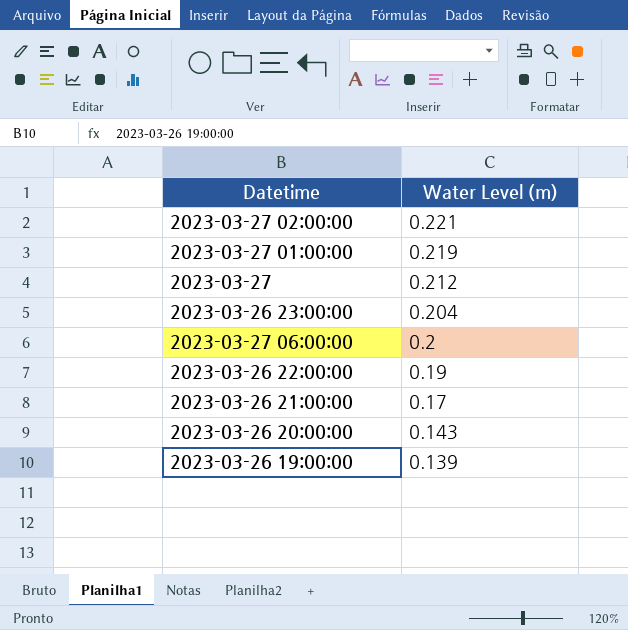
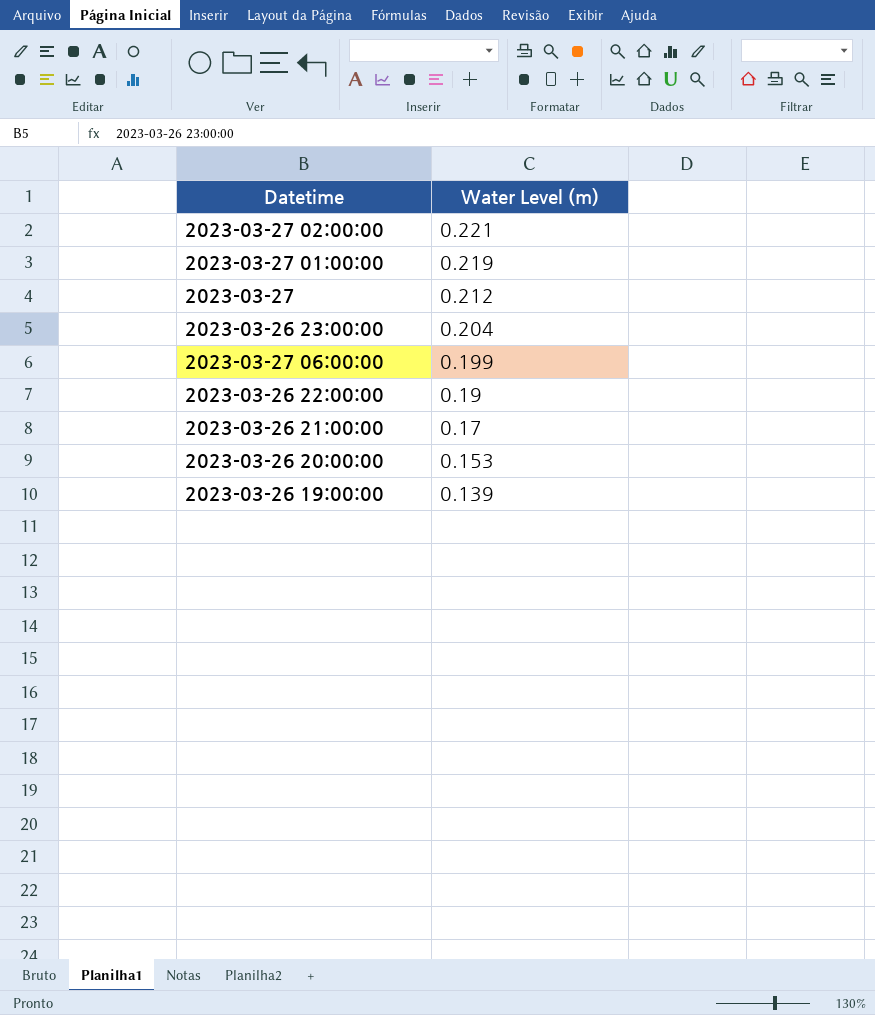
2023-03-27 06:00:00 | Water Level (m): 0.2 -> 0.199
2023-03-26 20:00:00 | Water Level (m): 0.143 -> 0.153

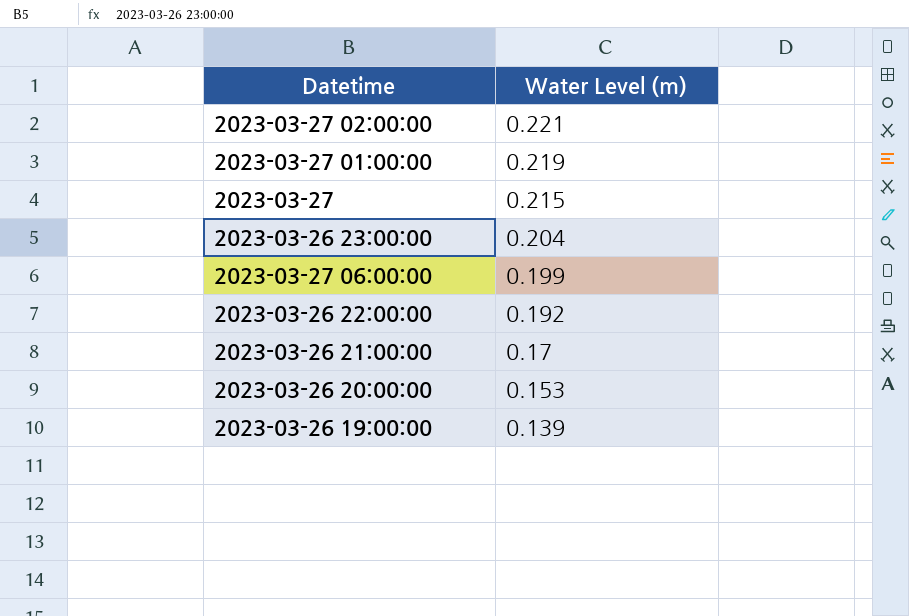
2023-03-27 | Water Level (m): 0.212 -> 0.215
2023-03-26 22:00:00 | Water Level (m): 0.19 -> 0.192

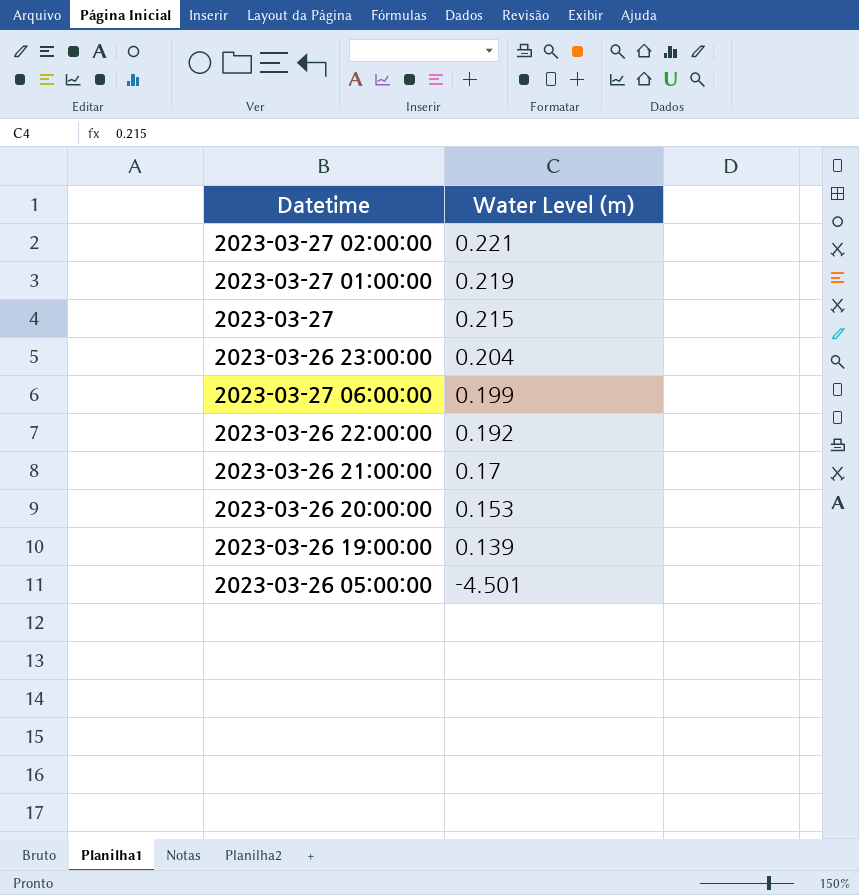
row 2023-03-26 05:00:00: none -> -4.501

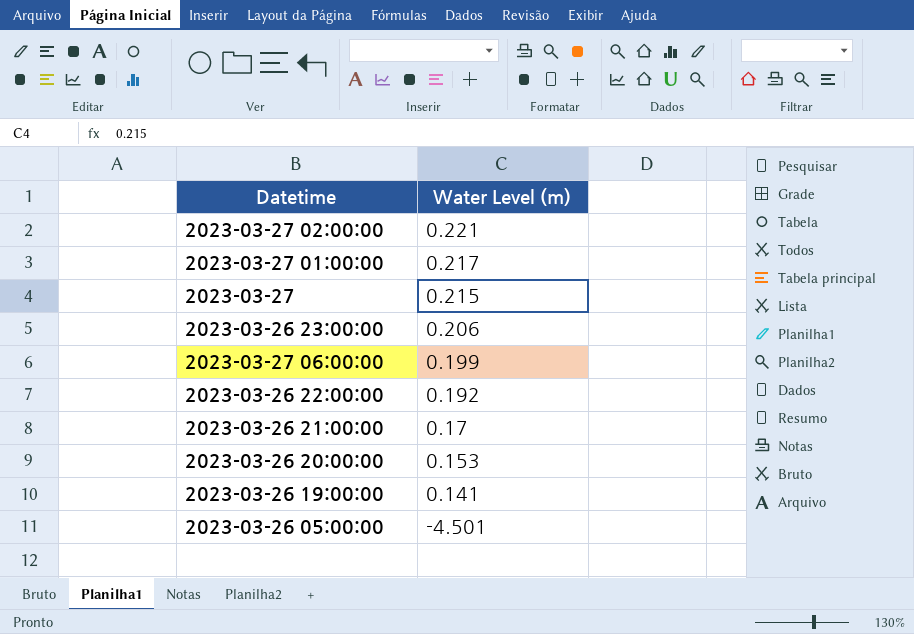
2023-03-27 01:00:00 | Water Level (m): 0.219 -> 0.217
2023-03-26 23:00:00 | Water Level (m): 0.204 -> 0.206
2023-03-26 19:00:00 | Water Level (m): 0.139 -> 0.141

